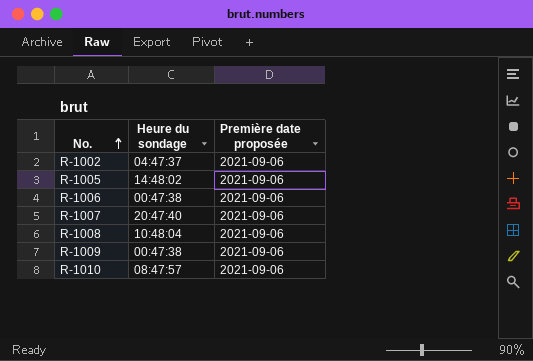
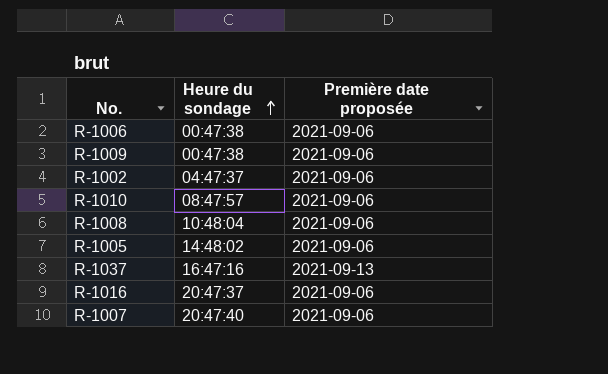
row order: No. ascending -> Heure du sondage ascending
row R-1037: none -> 16:47:16 | 2021-09-13
row R-1016: none -> 20:47:37 | 2021-09-06

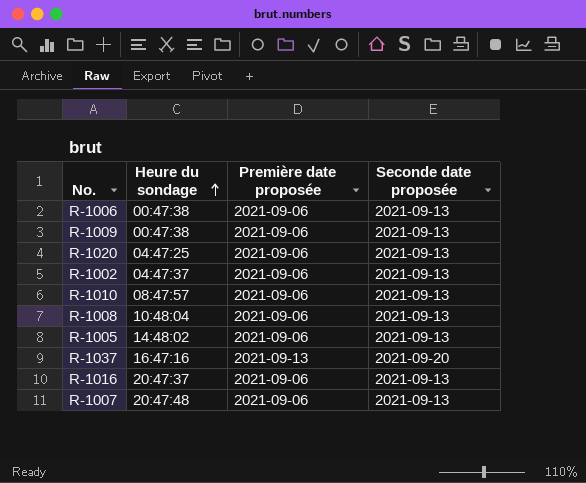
column Seconde date proposée | position: none -> 4
row R-1020: none -> 04:47:25 | 2021-09-06 | 2021-09-13
R-1007 | Heure du sondage: 20:47:40 -> 20:47:48

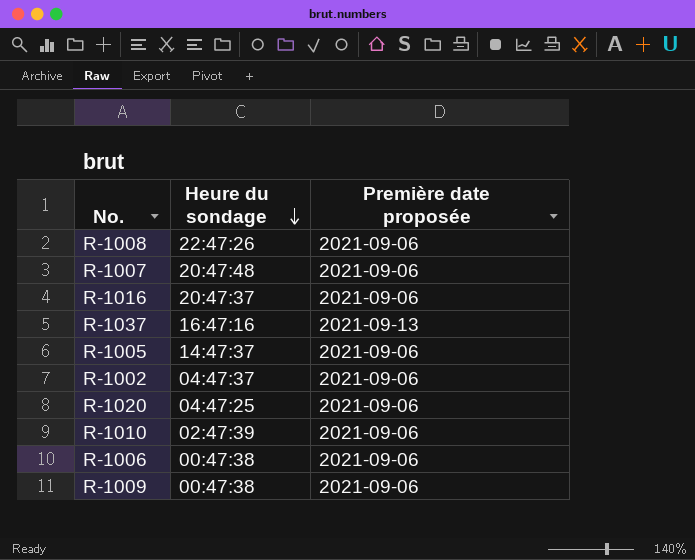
row order: Heure du sondage ascending -> Heure du sondage descending
column Seconde date proposée | position: 4 -> none
R-1008 | Heure du sondage: 10:48:04 -> 22:47:26
R-1005 | Heure du sondage: 14:48:02 -> 14:47:37
R-1010 | Heure du sondage: 08:47:57 -> 02:47:39

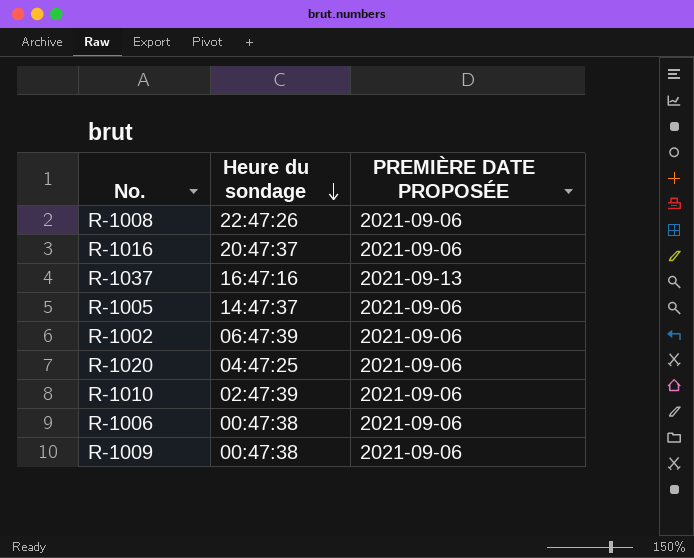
column name: Première date proposée -> PREMIÈRE DATE PROPOSÉE
row R-1007: 20:47:48 | 2021-09-06 -> none
R-1002 | Heure du sondage: 04:47:37 -> 06:47:39

